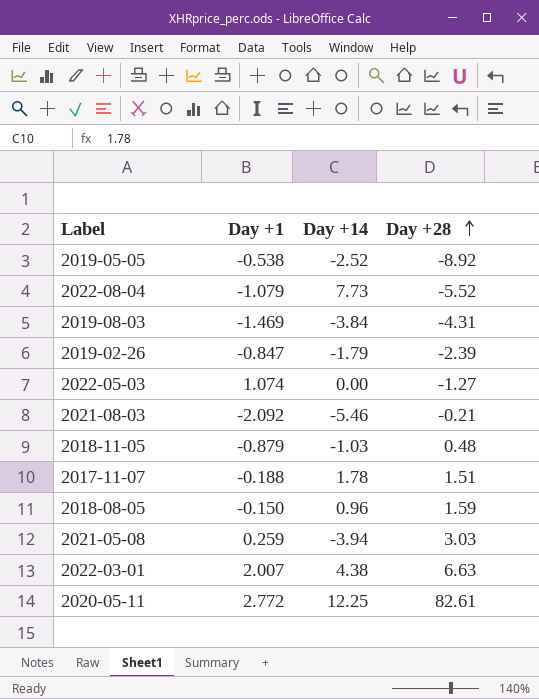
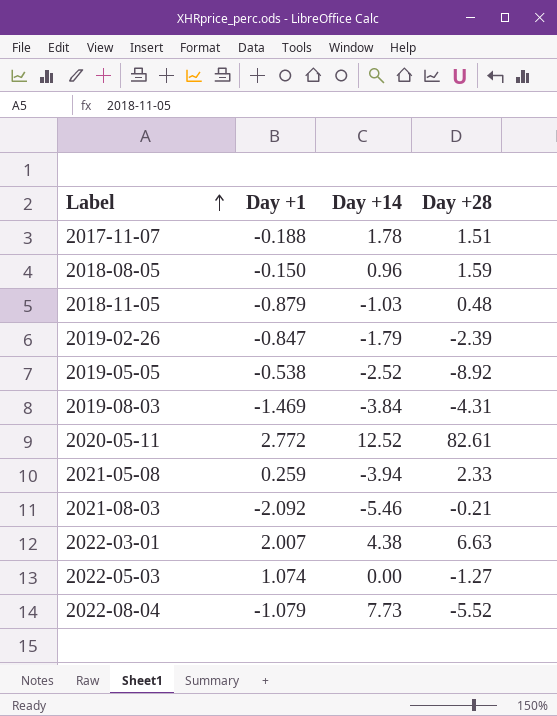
row order: Day +28 ascending -> Label ascending
2020-05-11 | Day +14: 12.25 -> 12.52
2021-05-08 | Day +28: 3.03 -> 2.33

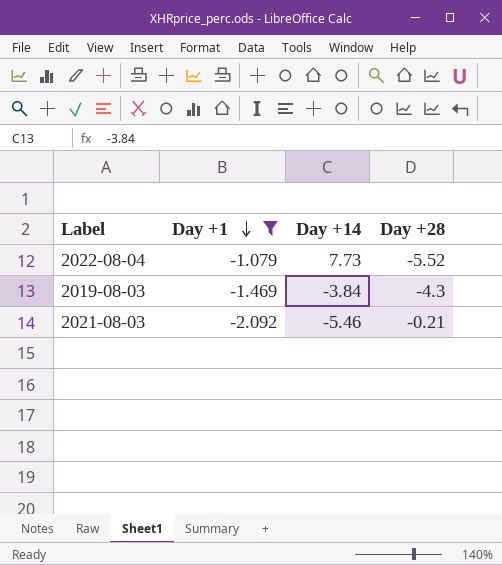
filter: none -> Day +1 <= -1.079
row order: Label ascending -> Day +1 descending
2019-08-03 | Day +28: -4.31 -> -4.3

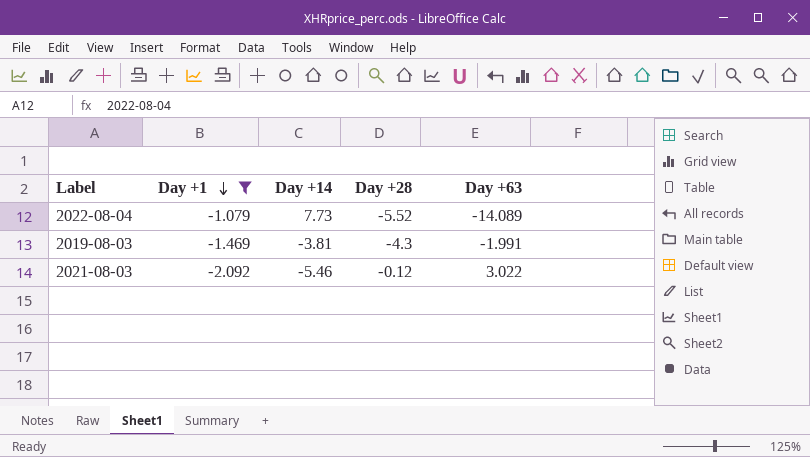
column Day +63 | position: none -> 5
2019-08-03 | Day +14: -3.84 -> -3.81
2021-08-03 | Day +28: -0.21 -> -0.12

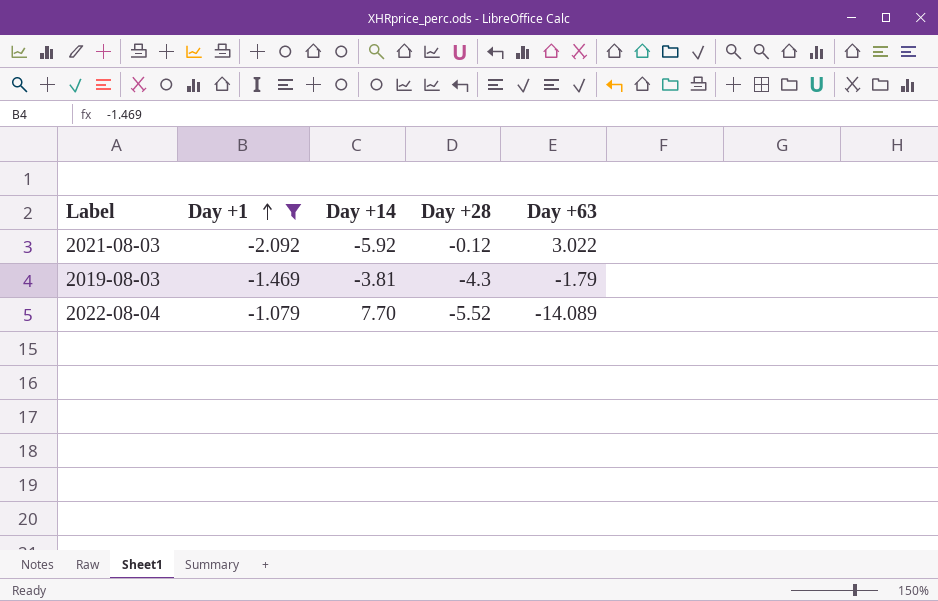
row order: Day +1 descending -> Day +1 ascending
2021-08-03 | Day +14: -5.46 -> -5.92
2019-08-03 | Day +63: -1.991 -> -1.79
2022-08-04 | Day +14: 7.73 -> 7.70

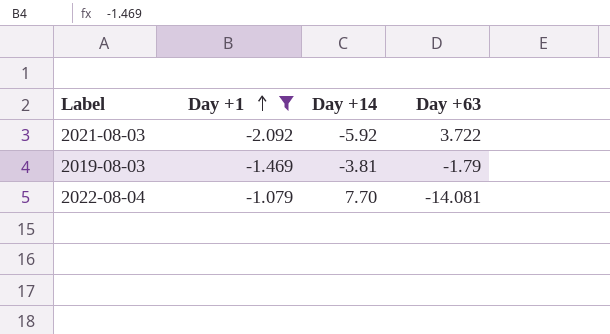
column Day +28 | position: 4 -> none
2021-08-03 | Day +63: 3.022 -> 3.722
2022-08-04 | Day +63: -14.089 -> -14.081

